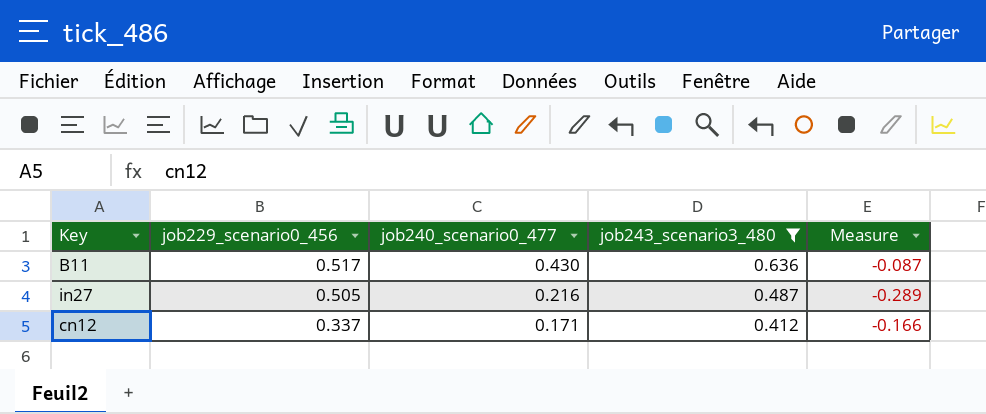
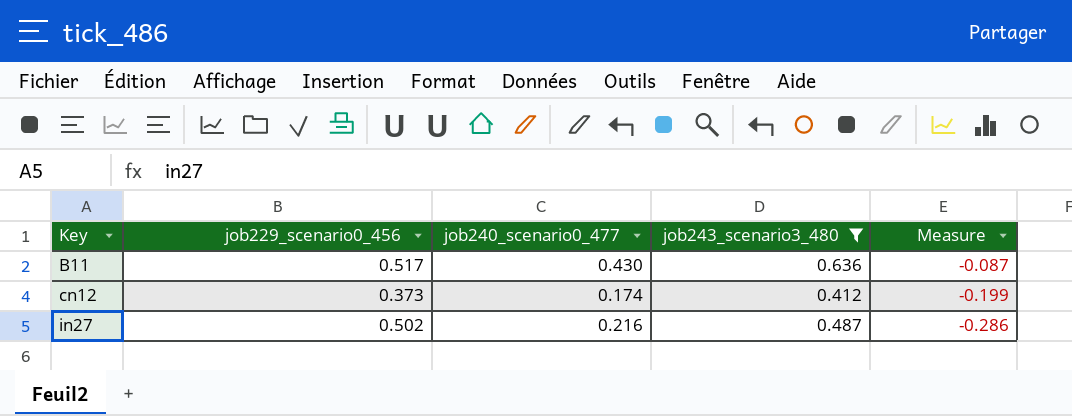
row order: job229_scenario0_456 descending -> Key ascending
cn12 | job229_scenario0_456: 0.337 -> 0.373
cn12 | job240_scenario0_477: 0.171 -> 0.174
cn12 | Measure: -0.166 -> -0.199
in27 | job229_scenario0_456: 0.505 -> 0.502
in27 | Measure: -0.289 -> -0.286

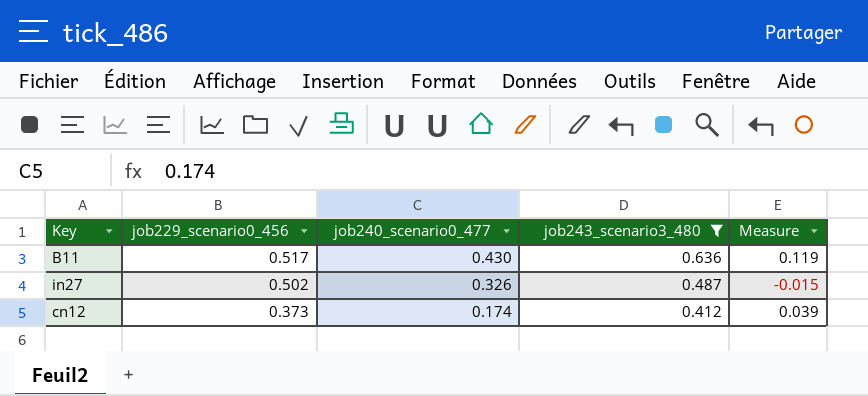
row order: Key ascending -> job229_scenario0_456 descending
column Measure | formula: [job240_scenario0_477] - [job229_scenario0_456] -> [job243_scenario3_480] - [job229_scenario0_456]
in27 | job240_scenario0_477: 0.216 -> 0.326

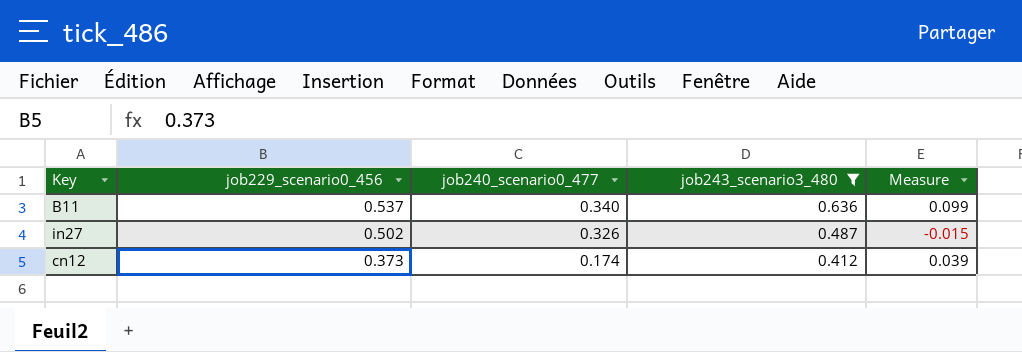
B11 | job229_scenario0_456: 0.517 -> 0.537
B11 | job240_scenario0_477: 0.430 -> 0.340
B11 | Measure: 0.119 -> 0.099

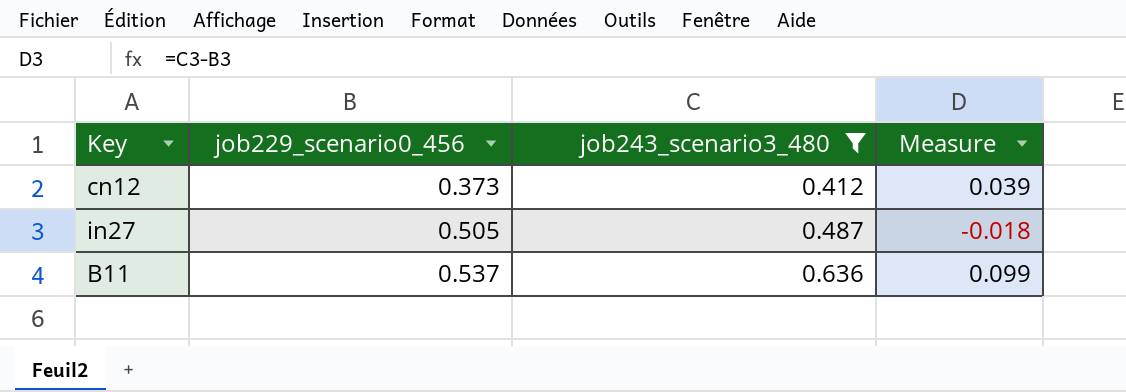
row order: job229_scenario0_456 descending -> job229_scenario0_456 ascending
column job240_scenario0_477 | position: 3 -> none
in27 | job229_scenario0_456: 0.502 -> 0.505
in27 | Measure: -0.015 -> -0.018

